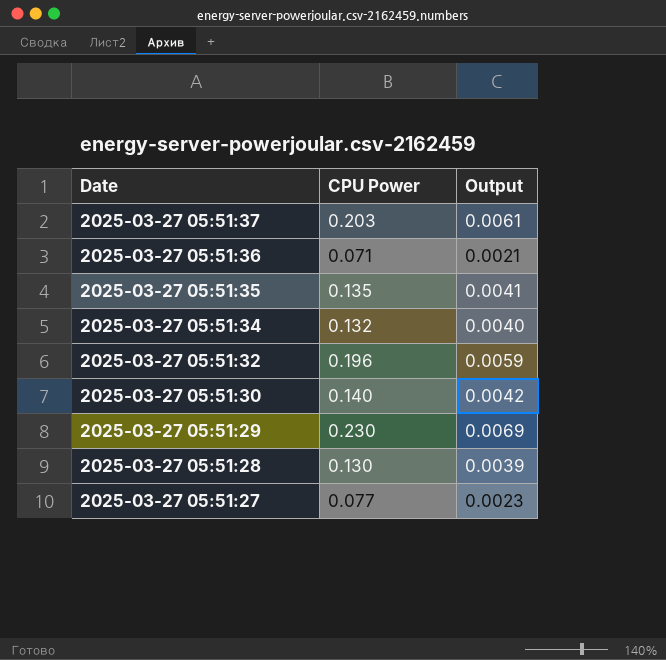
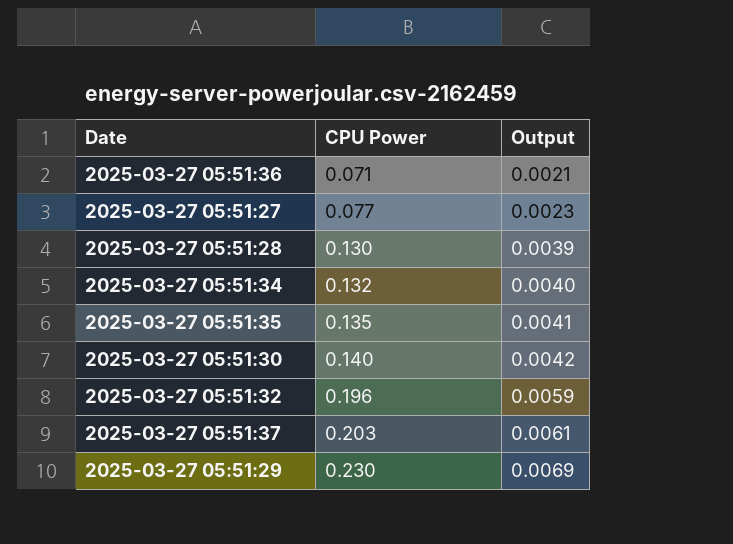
row order: Date descending -> CPU Power ascending

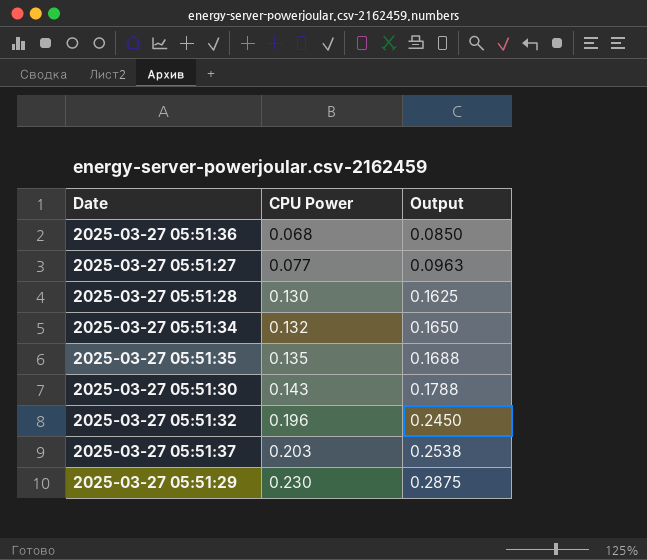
column Output | formula: [CPU Power] * 0.03 -> [CPU Power] * 1.25
2025-03-27 05:51:36 | CPU Power: 0.071 -> 0.068
2025-03-27 05:51:30 | CPU Power: 0.140 -> 0.143

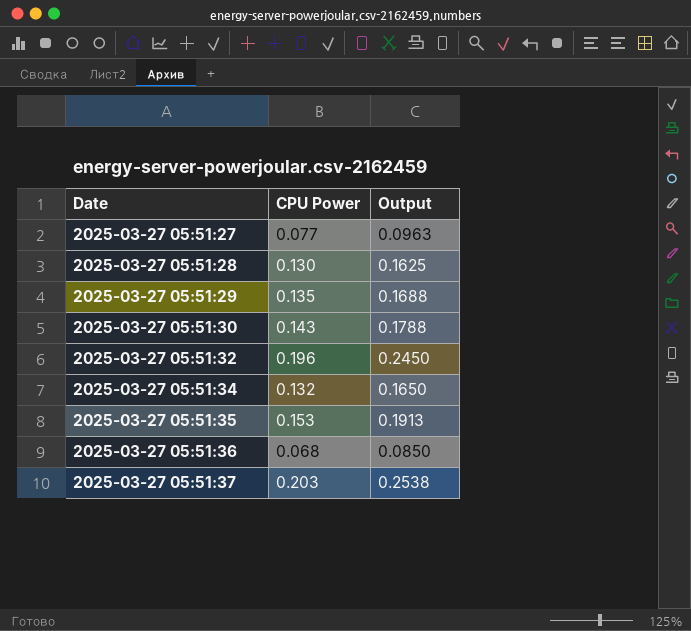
row order: CPU Power ascending -> Date ascending
2025-03-27 05:51:29 | CPU Power: 0.230 -> 0.135
2025-03-27 05:51:29 | Output: 0.2875 -> 0.1688
2025-03-27 05:51:35 | CPU Power: 0.135 -> 0.153
2025-03-27 05:51:35 | Output: 0.1688 -> 0.1913

